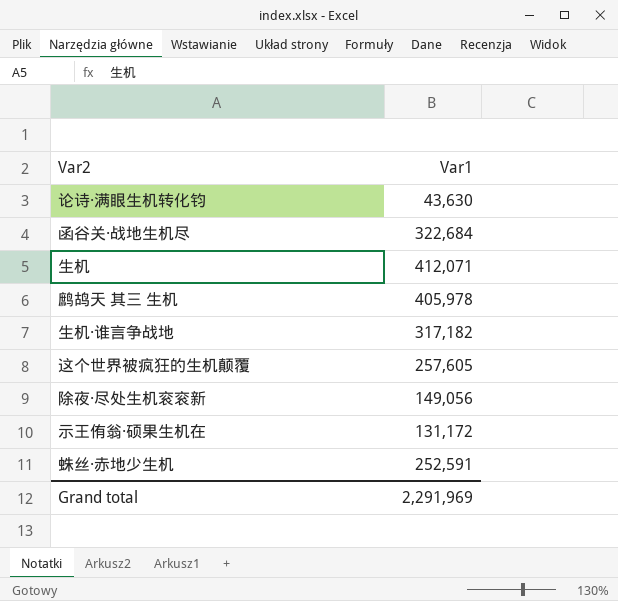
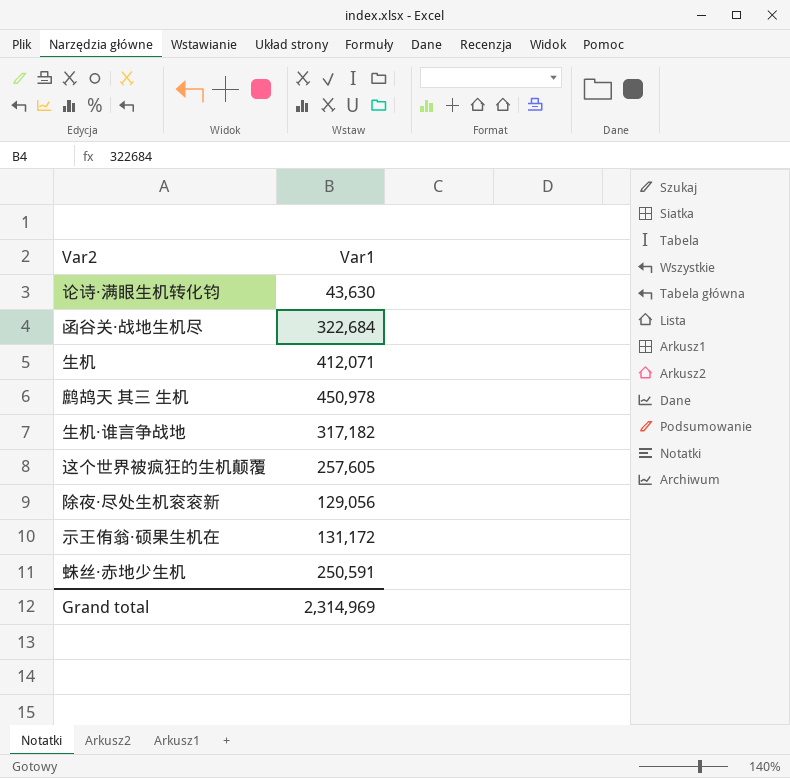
鹧鸪天 其三 生机 | Var1: 405,978 -> 450,978
除夜·尽处生机衮衮新 | Var1: 149,056 -> 129,056
蛛丝·赤地少生机 | Var1: 252,591 -> 250,591
Grand total | Var1: 2,291,969 -> 2,314,969

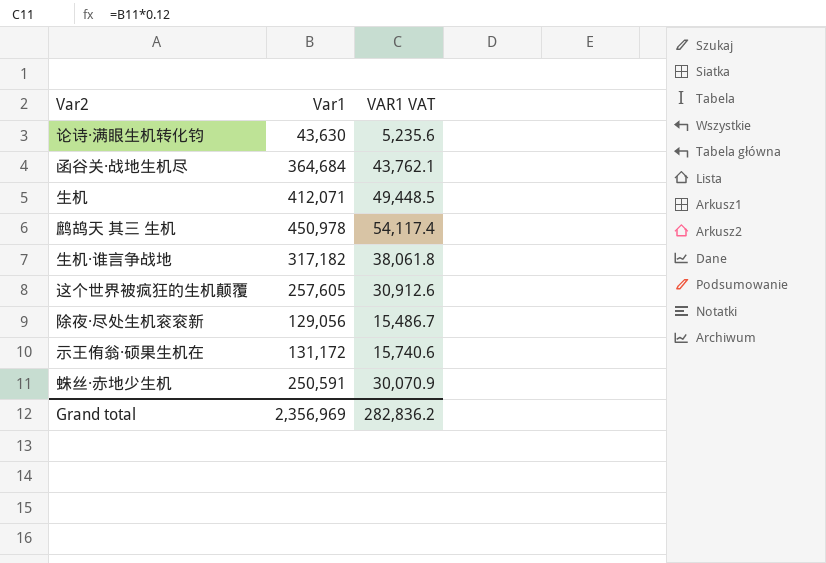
column VAR1 VAT | formula: none -> [Var1] * 0.12
函谷关·战地生机尽 | Var1: 322,684 -> 364,684
Grand total | Var1: 2,314,969 -> 2,356,969

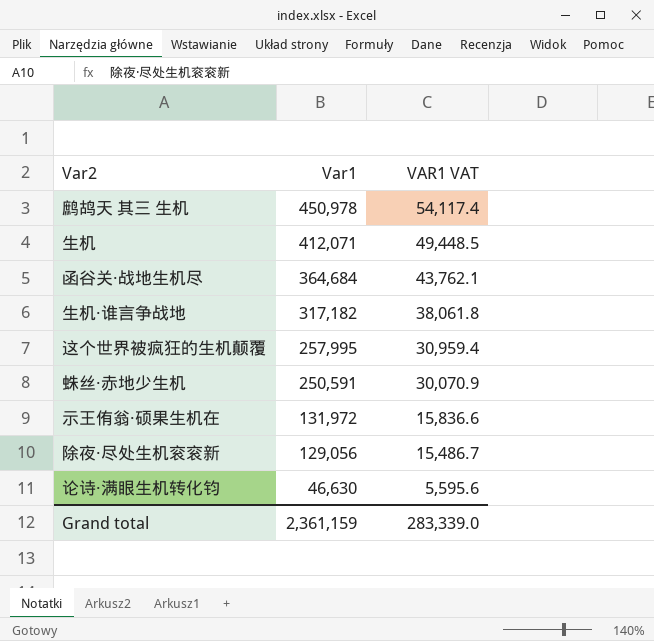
row order: none -> Var1 descending
这个世界被疯狂的生机颠覆 | Var1: 257,605 -> 257,995
这个世界被疯狂的生机颠覆 | VAR1 VAT: 30,912.6 -> 30,959.4
示王侑翁·硕果生机在 | Var1: 131,172 -> 131,972
示王侑翁·硕果生机在 | VAR1 VAT: 15,740.6 -> 15,836.6
论诗·满眼生机转化钧 | Var1: 43,630 -> 46,630
论诗·满眼生机转化钧 | VAR1 VAT: 5,235.6 -> 5,595.6
Grand total | Var1: 2,356,969 -> 2,361,159
Grand total | VAR1 VAT: 282,836.2 -> 283,339.0

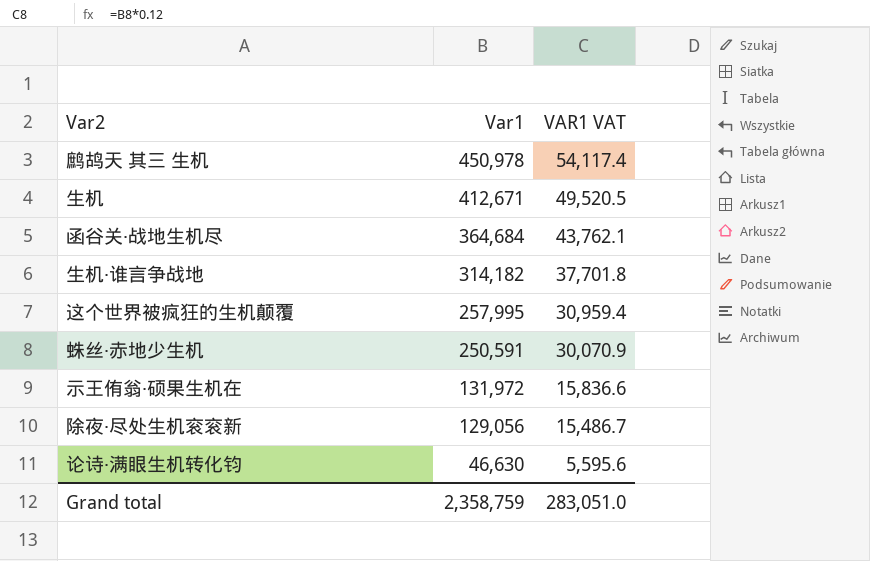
生机 | Var1: 412,071 -> 412,671
生机 | VAR1 VAT: 49,448.5 -> 49,520.5
生机·谁言争战地 | Var1: 317,182 -> 314,182
生机·谁言争战地 | VAR1 VAT: 38,061.8 -> 37,701.8
Grand total | Var1: 2,361,159 -> 2,358,759
Grand total | VAR1 VAT: 283,339.0 -> 283,051.0

